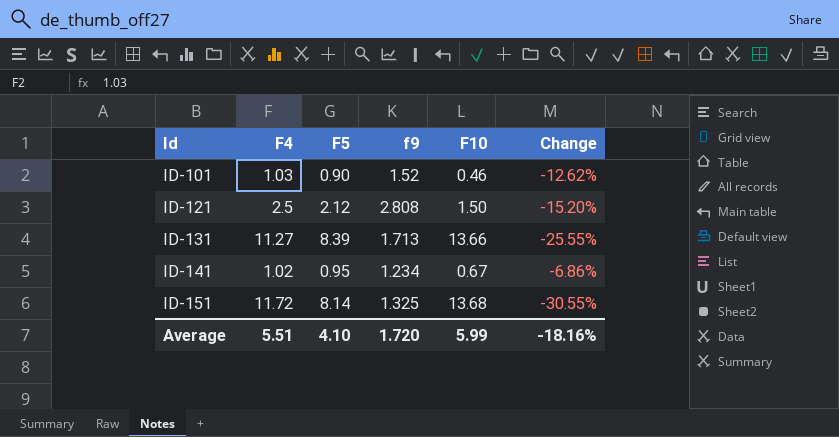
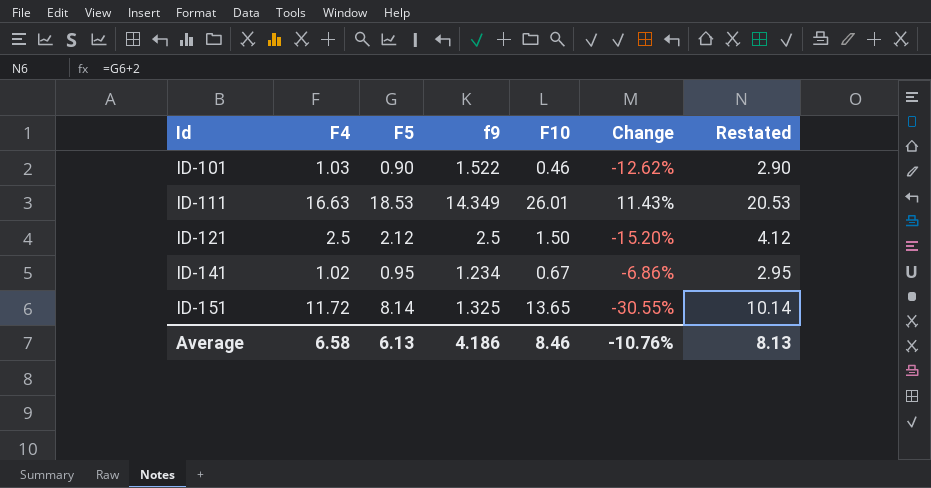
column Restated | formula: none -> [F5] + 2
row ID-131: 11.27 | 8.39 | 1.713 | 13.66 | -25.55% -> none
ID-101 | f9: 1.52 -> 1.522
row ID-111: none -> 16.63 | 18.53 | 14.349 | 26.01 | 11.43% | 20.53
ID-121 | f9: 2.808 -> 2.5
ID-151 | F10: 13.68 -> 13.65
Average | F4: 5.51 -> 6.58
Average | F5: 4.10 -> 6.13
Average | f9: 1.720 -> 4.186
Average | F10: 5.99 -> 8.46
Average | Change: -18.16% -> -10.76%

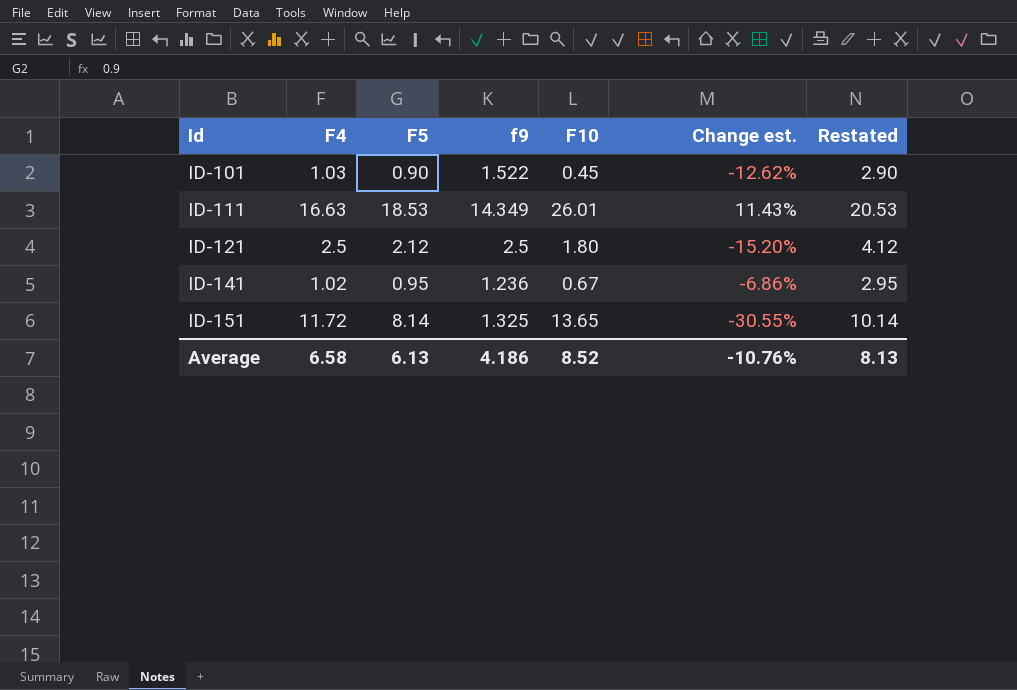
column name: Change -> Change est.
ID-101 | F10: 0.46 -> 0.45
ID-121 | F10: 1.50 -> 1.80
ID-141 | f9: 1.234 -> 1.236
Average | F10: 8.46 -> 8.52

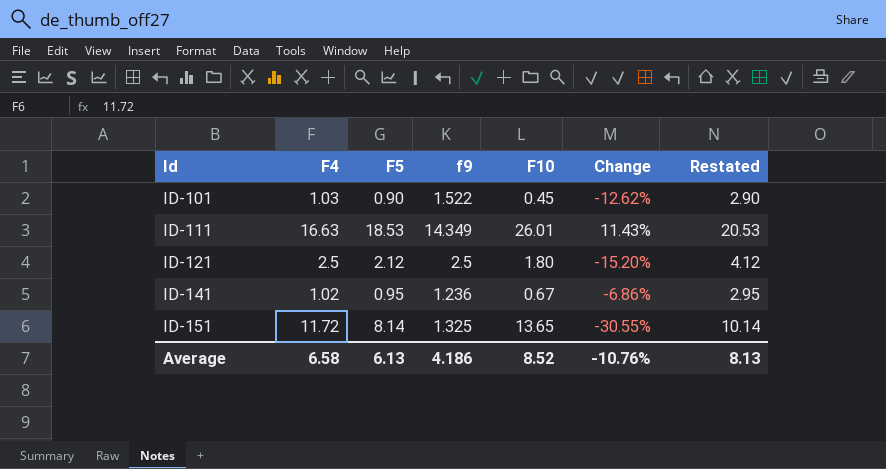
column name: Change est. -> Change

